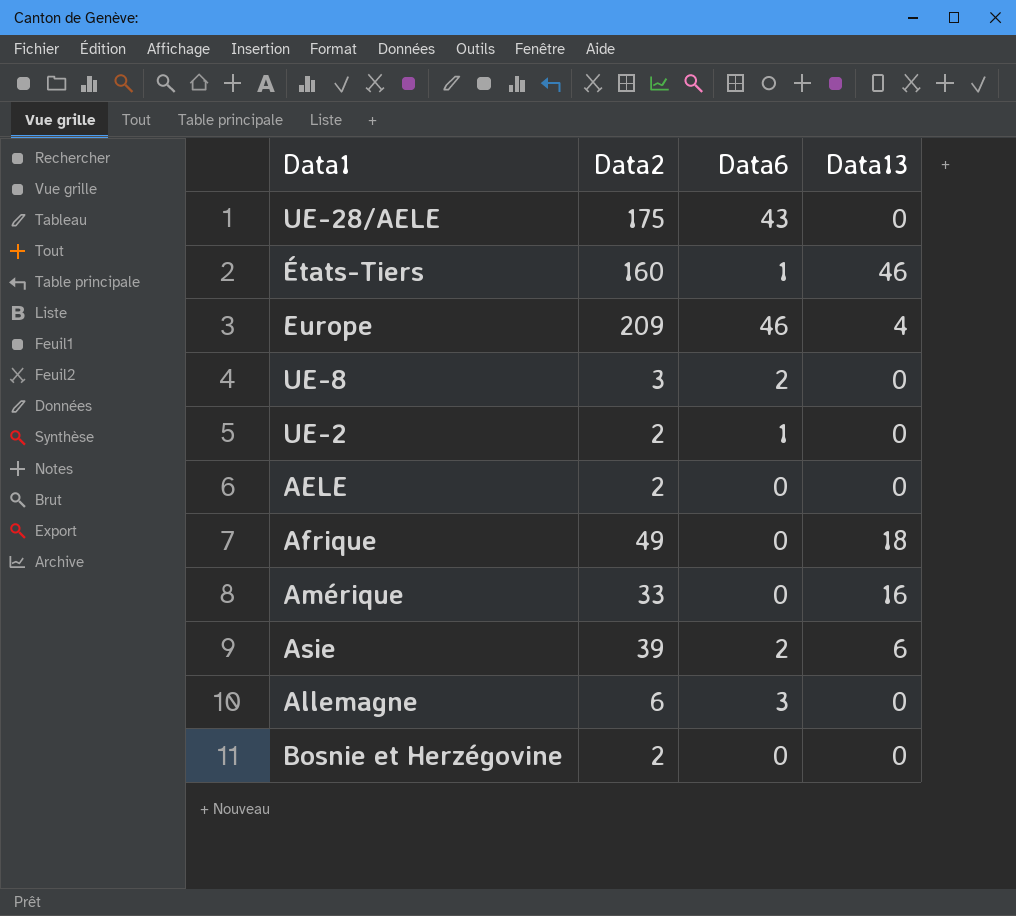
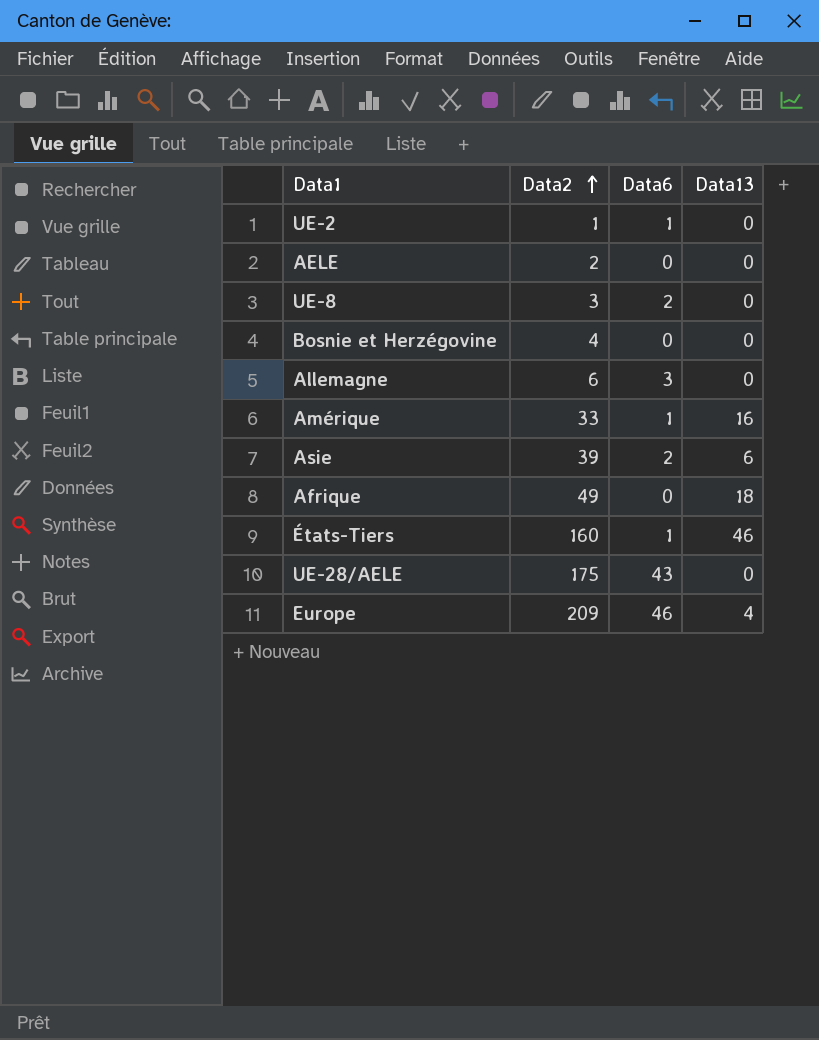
row order: none -> Data2 ascending
UE-2 | Data2: 2 -> 1
Bosnie et Herzégovine | Data2: 2 -> 4
Amérique | Data6: 0 -> 1

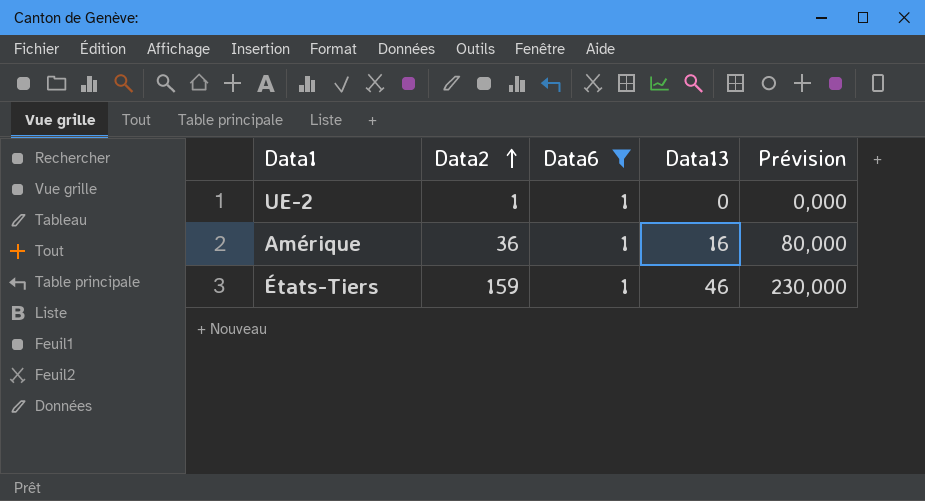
filter: none -> Data6 = 1
column Prévision | formula: none -> [Data13] * 5
Amérique | Data2: 33 -> 36
États-Tiers | Data2: 160 -> 159

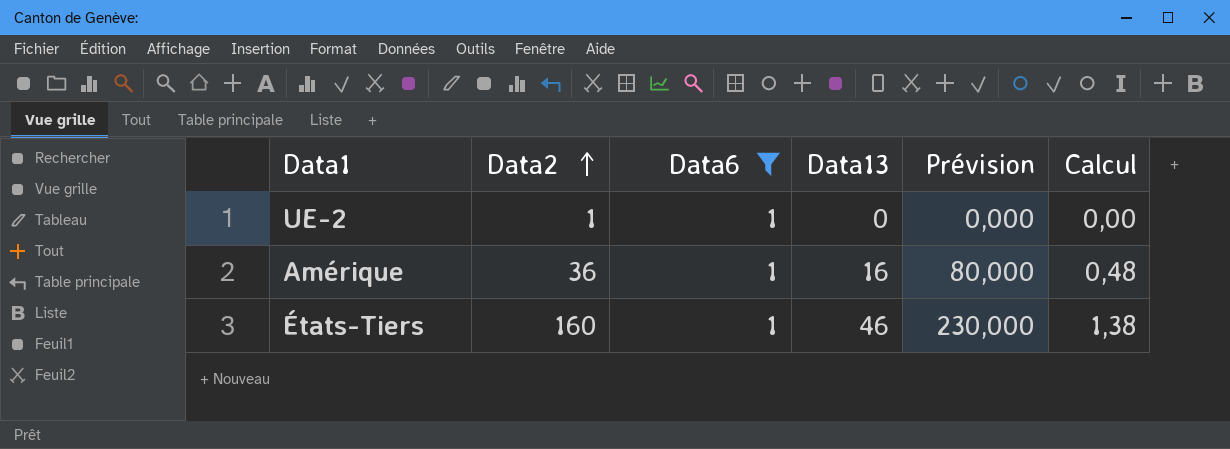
column Calcul | formula: none -> [Data13] * 0,03
États-Tiers | Data2: 159 -> 160

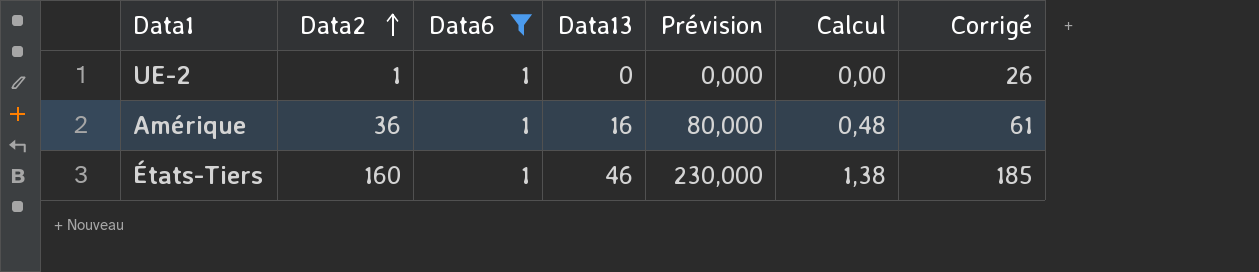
column Corrigé | formula: none -> [Data2] + 25

